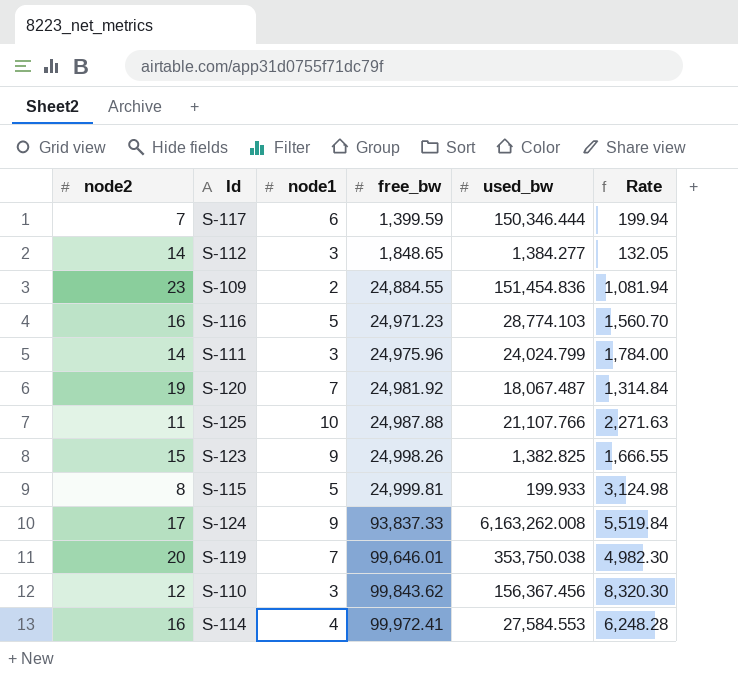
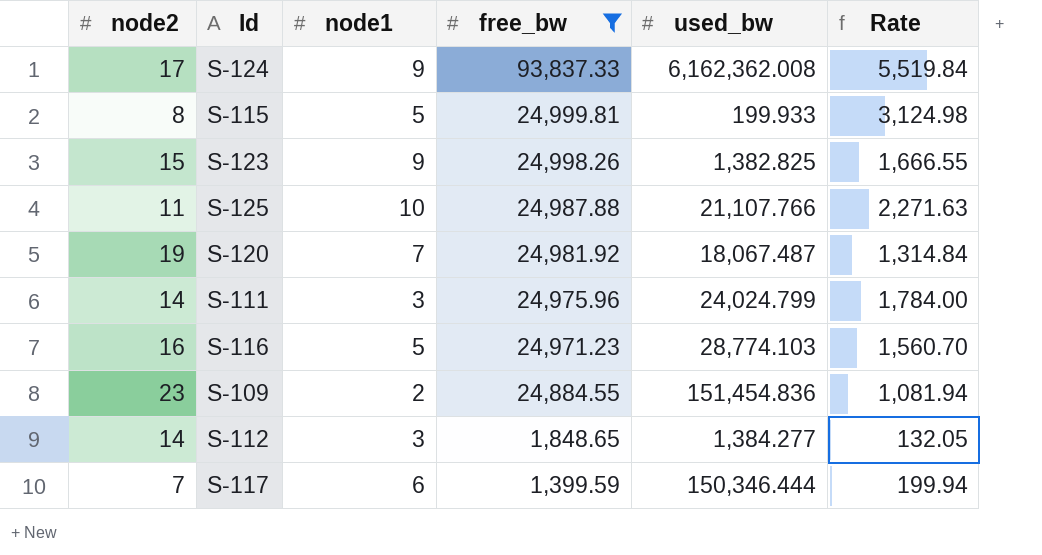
filter: none -> free_bw <= 93,837.33
row order: free_bw ascending -> free_bw descending
S-124 | used_bw: 6,163,262.008 -> 6,162,362.008

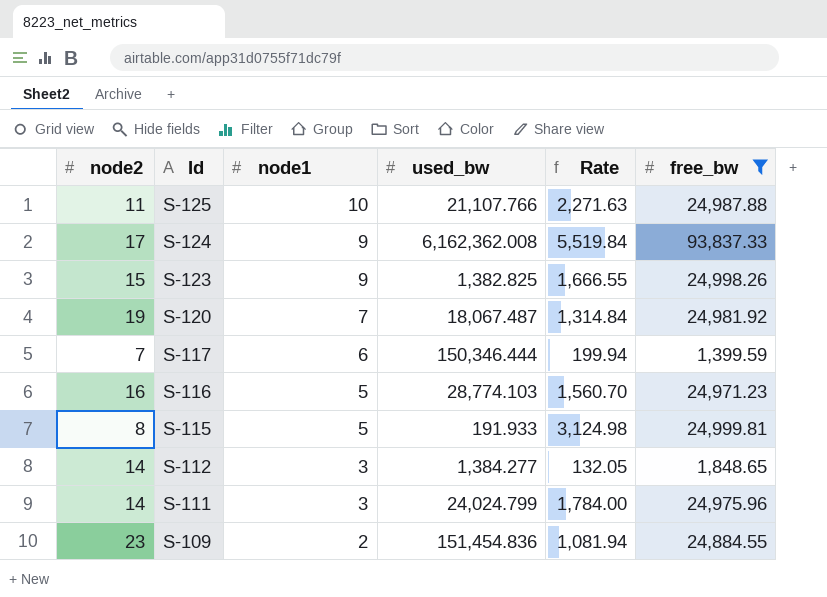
row order: free_bw descending -> Id descending
column free_bw | position: 4 -> 6
S-115 | used_bw: 199.933 -> 191.933

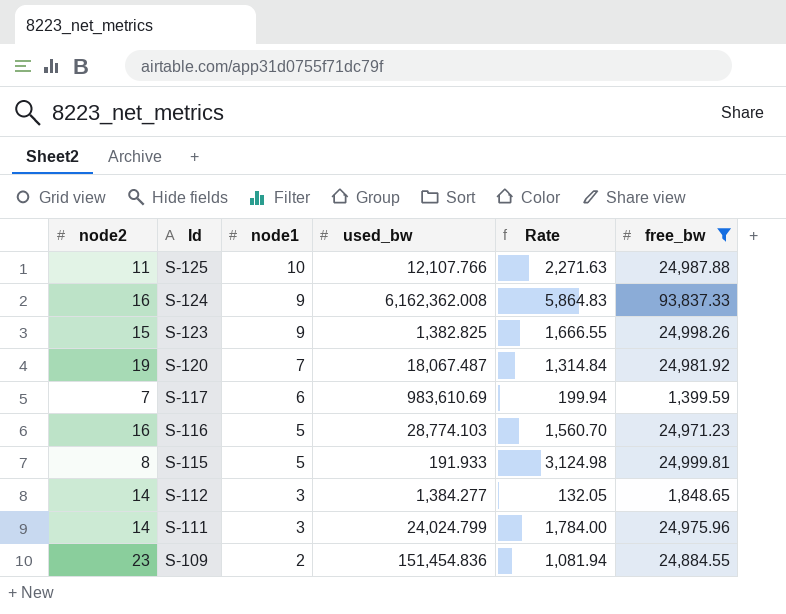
S-125 | used_bw: 21,107.766 -> 12,107.766
S-124 | node2: 17 -> 16
S-124 | Rate: 5,519.84 -> 5,864.83
S-117 | used_bw: 150,346.444 -> 983,610.69

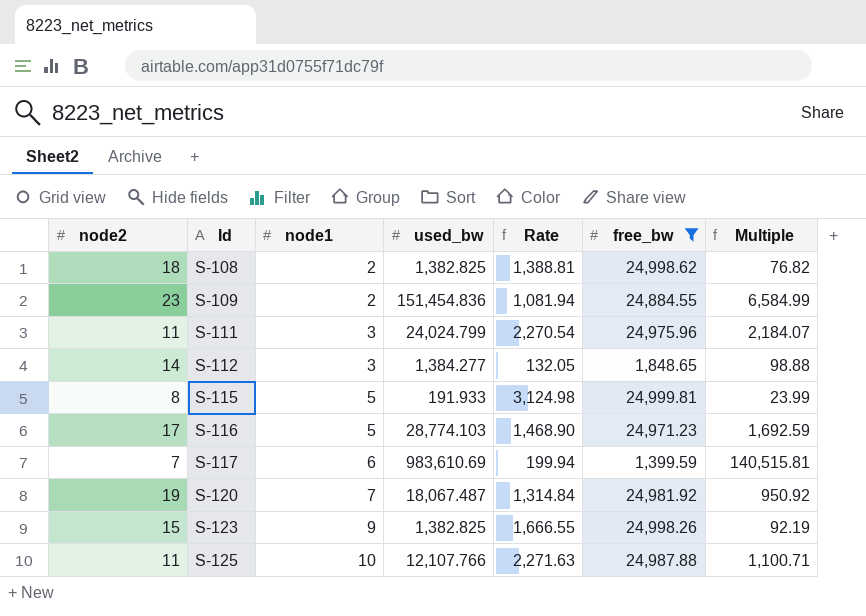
row order: Id descending -> Id ascending
column Multiple | formula: none -> [used_bw] / [node2]
row S-124: 16 | 9 | 6,162,362.008 | 5,864.83 | 93,837.33 -> none
row S-108: none -> 18 | 2 | 1,382.825 | 1,388.81 | 24,998.62 | 76.82
S-111 | node2: 14 -> 11
S-111 | Rate: 1,784.00 -> 2,270.54
S-116 | node2: 16 -> 17
S-116 | Rate: 1,560.70 -> 1,468.90

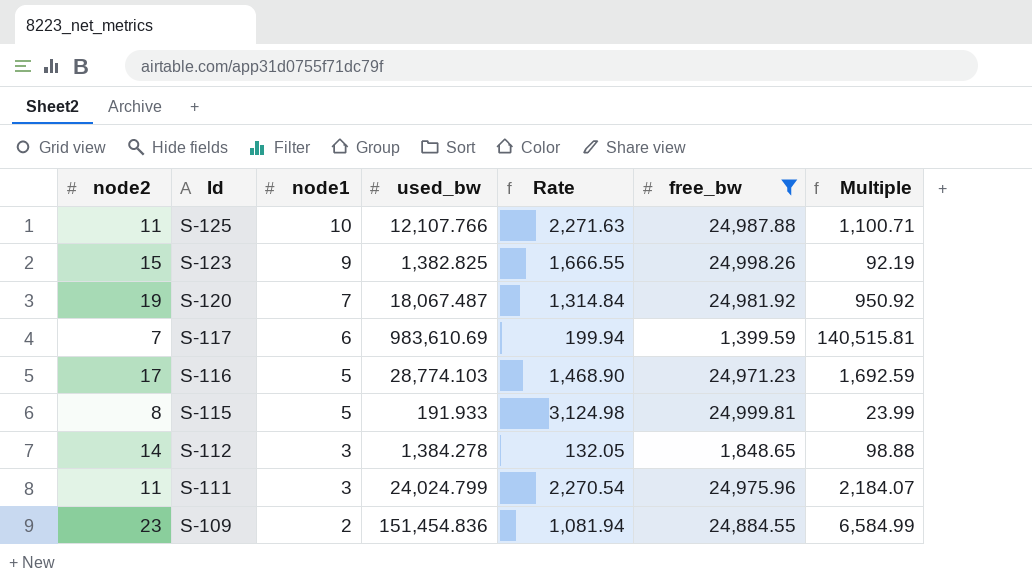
row order: Id ascending -> Id descending
row S-108: 18 | 2 | 1,382.825 | 1,388.81 | 24,998.62 | 76.82 -> none
S-112 | used_bw: 1,384.277 -> 1,384.278

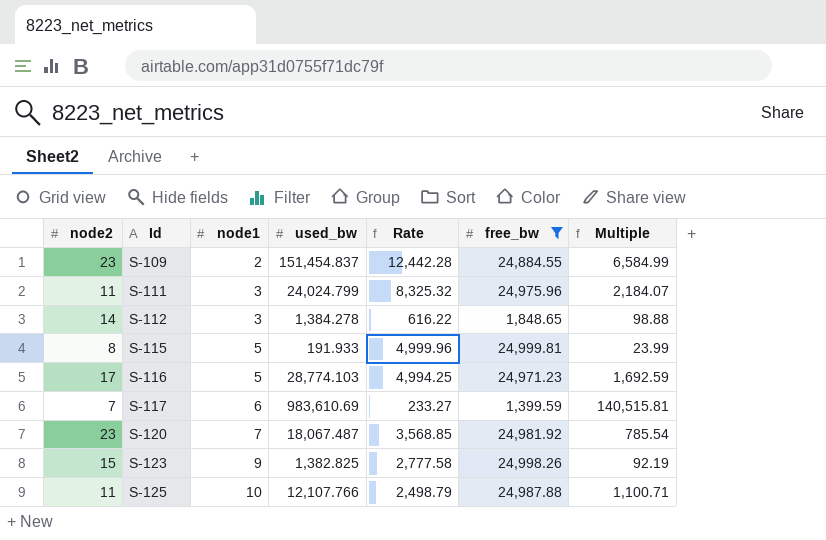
row order: Id descending -> Id ascending
column Rate | formula: [free_bw] / [node2] -> [free_bw] / [node1]
S-109 | used_bw: 151,454.836 -> 151,454.837
S-120 | node2: 19 -> 23
S-120 | Multiple: 950.92 -> 785.54

